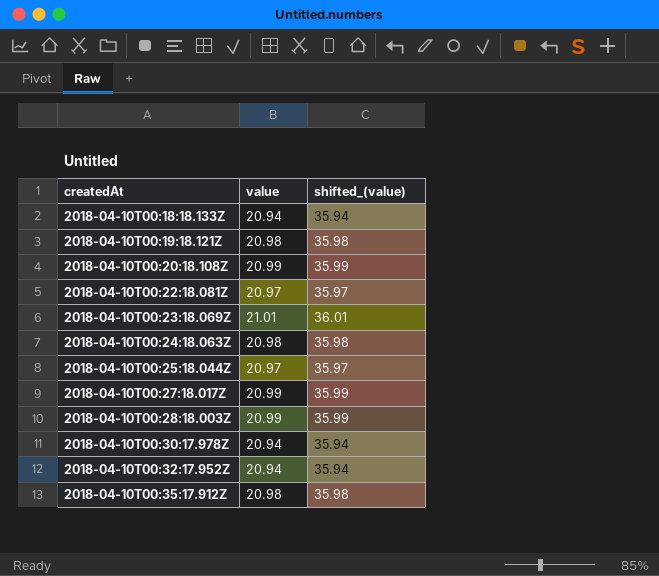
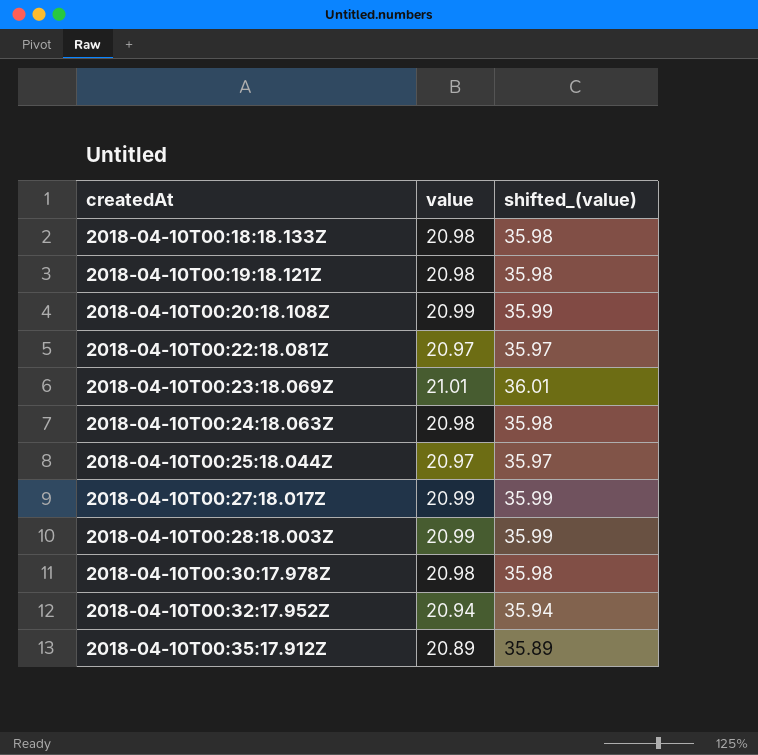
2018-04-10T00:18:18.133Z | value: 20.94 -> 20.98
2018-04-10T00:18:18.133Z | shifted_(value): 35.94 -> 35.98
2018-04-10T00:30:17.978Z | value: 20.94 -> 20.98
2018-04-10T00:30:17.978Z | shifted_(value): 35.94 -> 35.98
2018-04-10T00:35:17.912Z | value: 20.98 -> 20.89
2018-04-10T00:35:17.912Z | shifted_(value): 35.98 -> 35.89

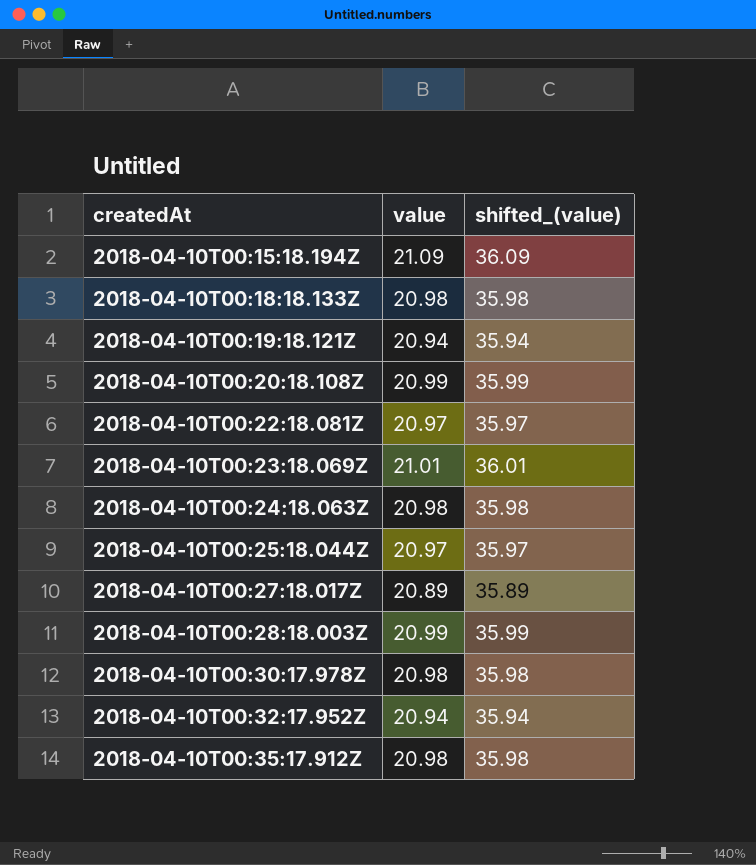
row 2018-04-10T00:15:18.194Z: none -> 21.09 | 36.09
2018-04-10T00:19:18.121Z | value: 20.98 -> 20.94
2018-04-10T00:19:18.121Z | shifted_(value): 35.98 -> 35.94
2018-04-10T00:27:18.017Z | value: 20.99 -> 20.89
2018-04-10T00:27:18.017Z | shifted_(value): 35.99 -> 35.89
2018-04-10T00:35:17.912Z | value: 20.89 -> 20.98
2018-04-10T00:35:17.912Z | shifted_(value): 35.89 -> 35.98

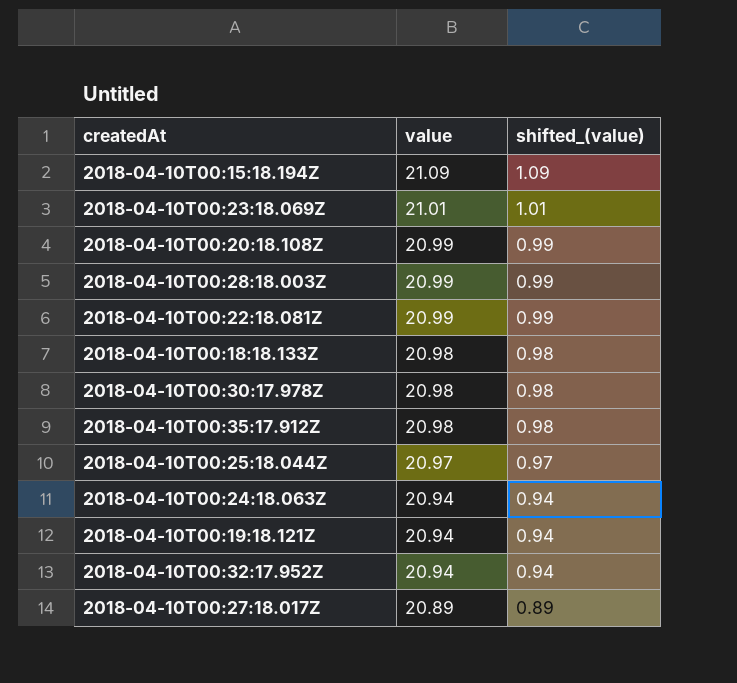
row order: createdAt ascending -> value descending
column shifted_(value) | formula: [value] + 15 -> [value] - 20
2018-04-10T00:22:18.081Z | value: 20.97 -> 20.99
2018-04-10T00:24:18.063Z | value: 20.98 -> 20.94

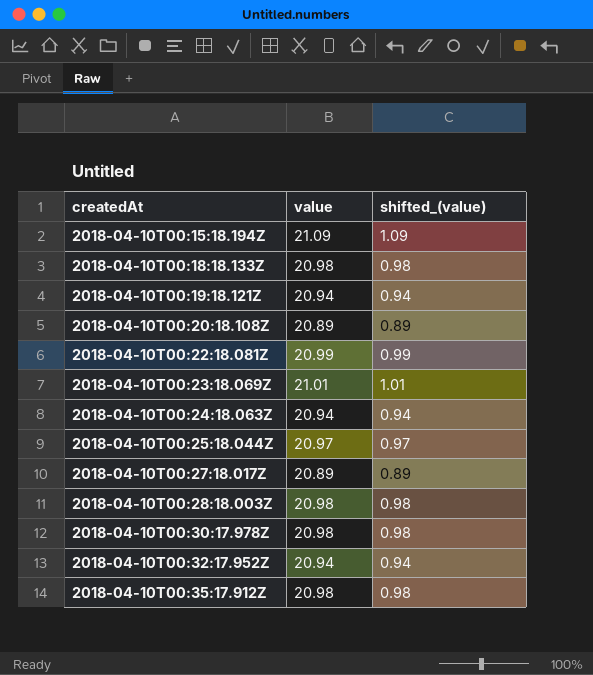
row order: value descending -> createdAt ascending
2018-04-10T00:20:18.108Z | value: 20.99 -> 20.89
2018-04-10T00:20:18.108Z | shifted_(value): 0.99 -> 0.89
2018-04-10T00:28:18.003Z | value: 20.99 -> 20.98
2018-04-10T00:28:18.003Z | shifted_(value): 0.99 -> 0.98

